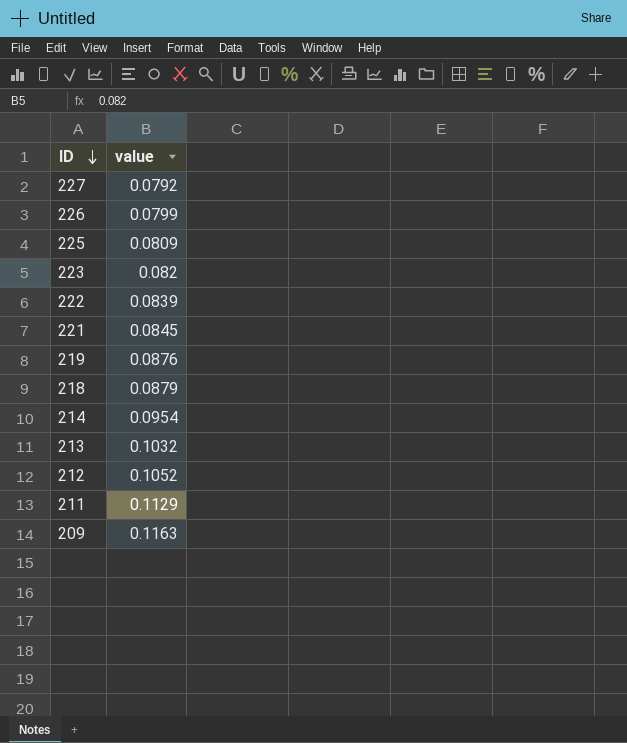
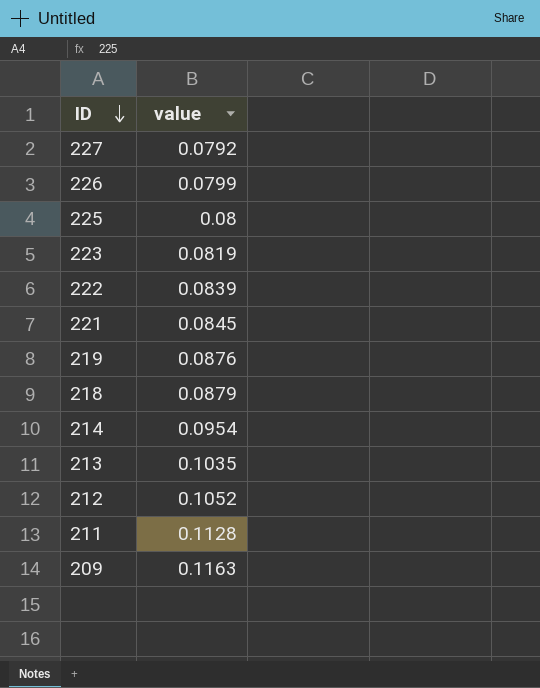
225 | value: 0.0809 -> 0.08
223 | value: 0.082 -> 0.0819
213 | value: 0.1032 -> 0.1035
211 | value: 0.1129 -> 0.1128

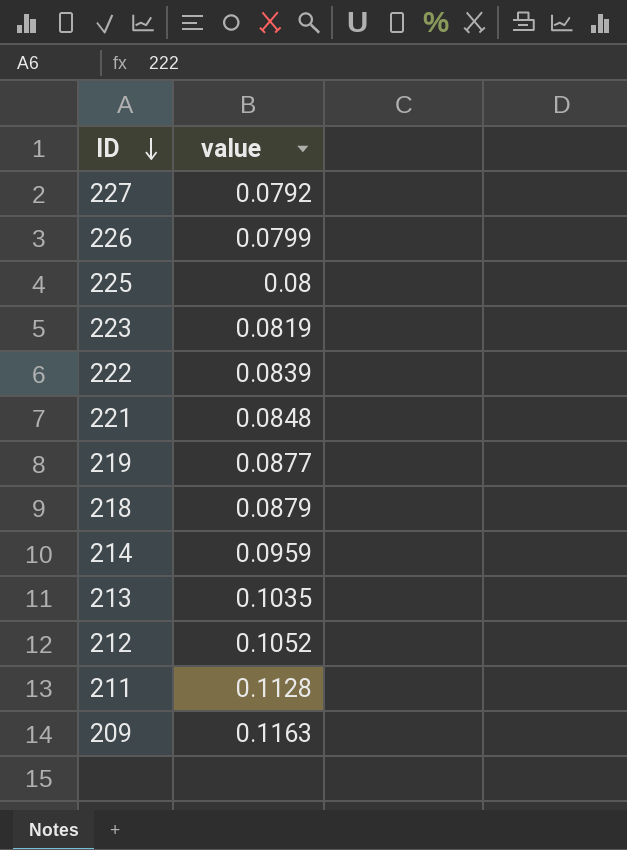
221 | value: 0.0845 -> 0.0848
219 | value: 0.0876 -> 0.0877
214 | value: 0.0954 -> 0.0959

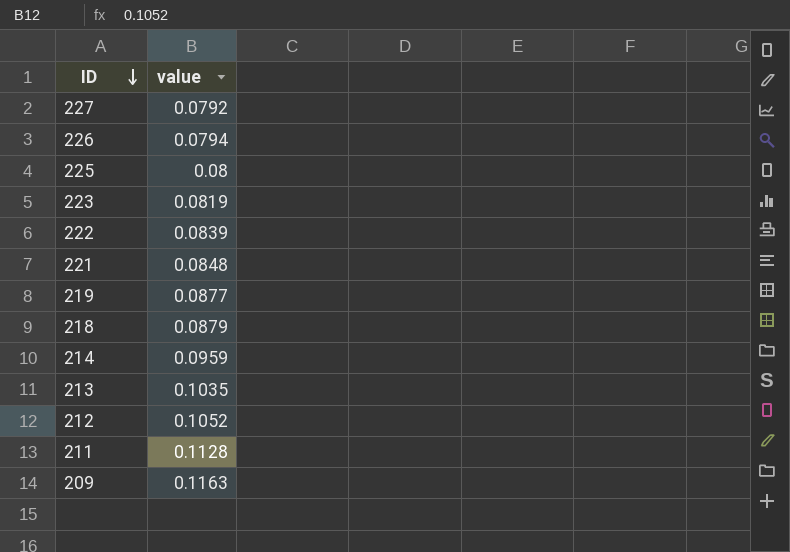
226 | value: 0.0799 -> 0.0794

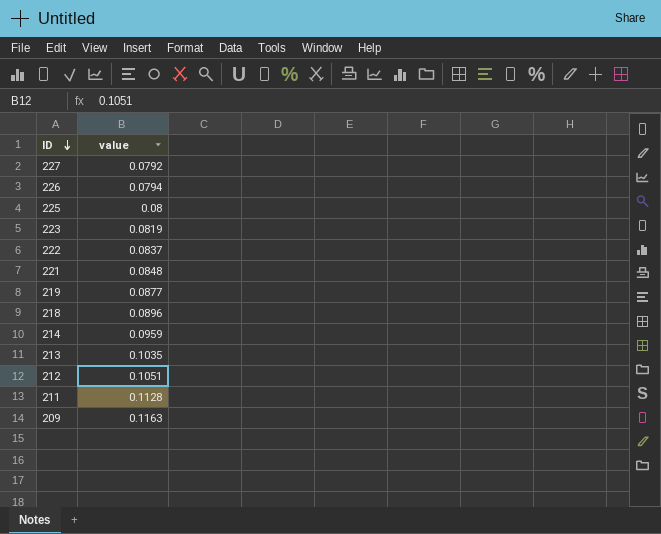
222 | value: 0.0839 -> 0.0837
218 | value: 0.0879 -> 0.0896
212 | value: 0.1052 -> 0.1051

